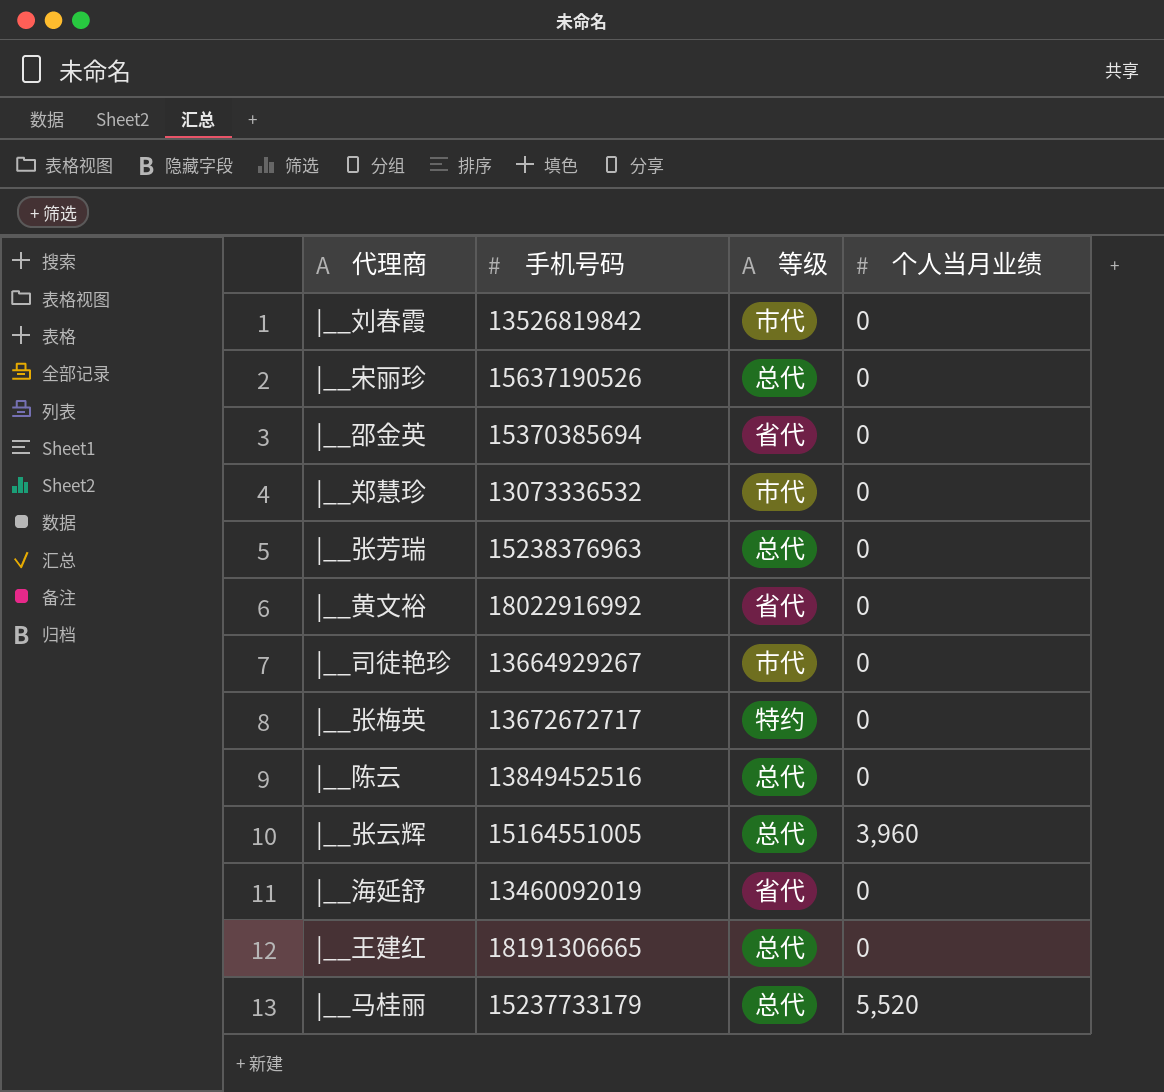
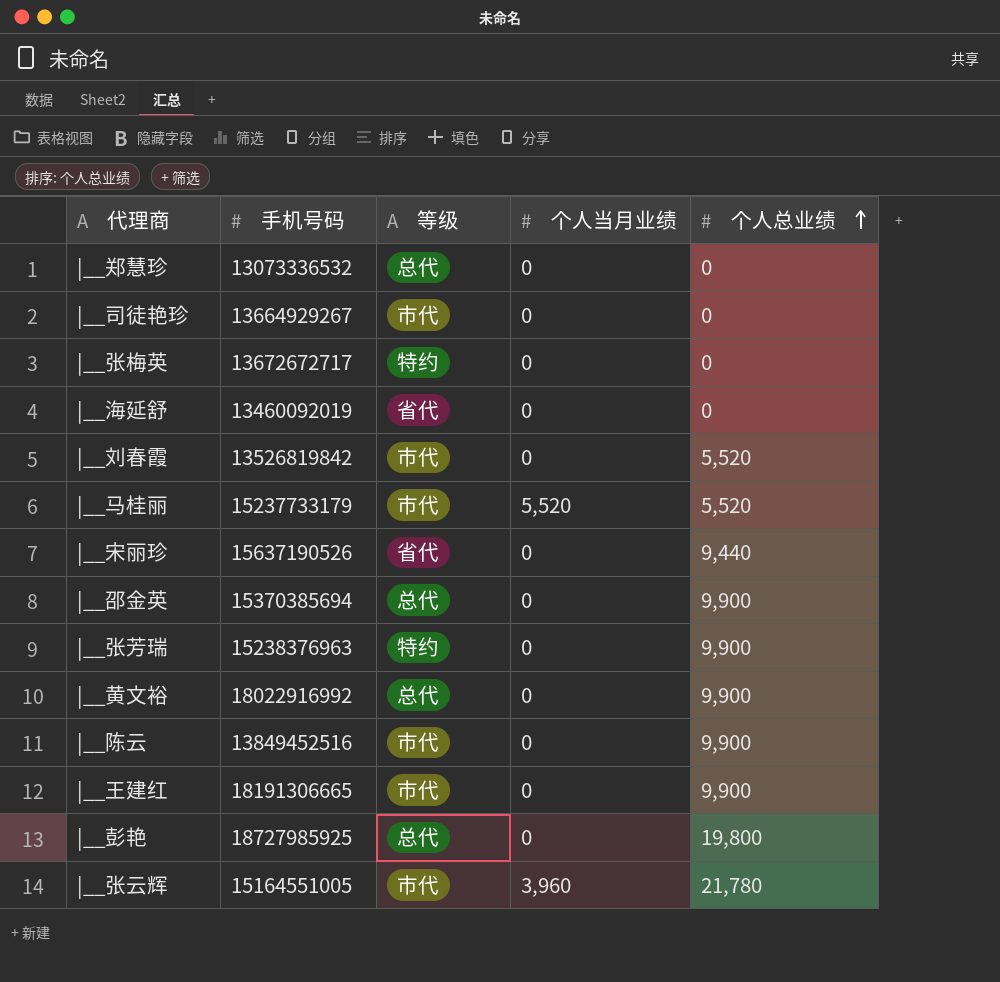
row order: none -> 个人总业绩 ascending
column 个人总业绩 | position: none -> 5
|__郑慧珍 | 等级: 市代 -> 总代
|__马桂丽 | 等级: 总代 -> 市代
|__宋丽珍 | 等级: 总代 -> 省代
|__邵金英 | 等级: 省代 -> 总代
|__张芳瑞 | 等级: 总代 -> 特约
|__黄文裕 | 等级: 省代 -> 总代
|__陈云 | 等级: 总代 -> 市代
|__王建红 | 等级: 总代 -> 市代
row |__彭艳: none -> 18727985925 | 总代 | 0 | 19,800
|__张云辉 | 等级: 总代 -> 市代

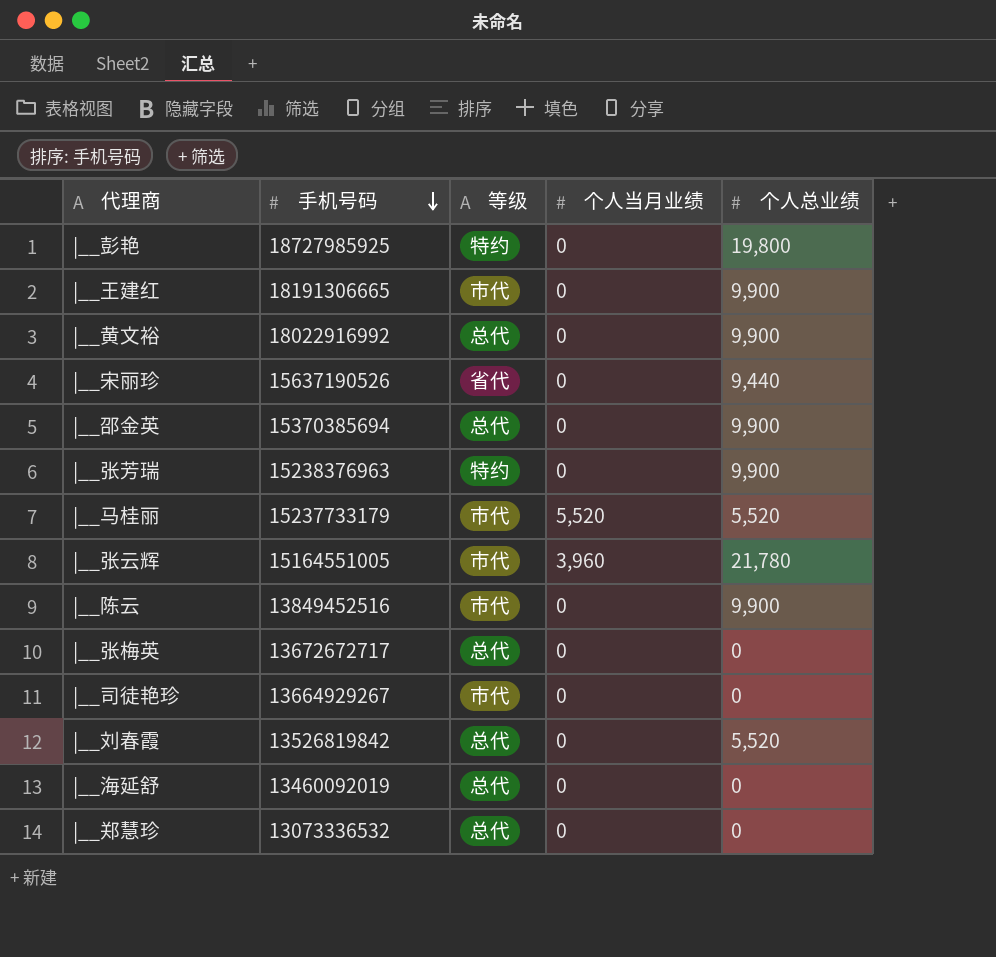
row order: 个人总业绩 ascending -> 手机号码 descending
|__彭艳 | 等级: 总代 -> 特约
|__张梅英 | 等级: 特约 -> 总代
|__刘春霞 | 等级: 市代 -> 总代
|__海延舒 | 等级: 省代 -> 总代

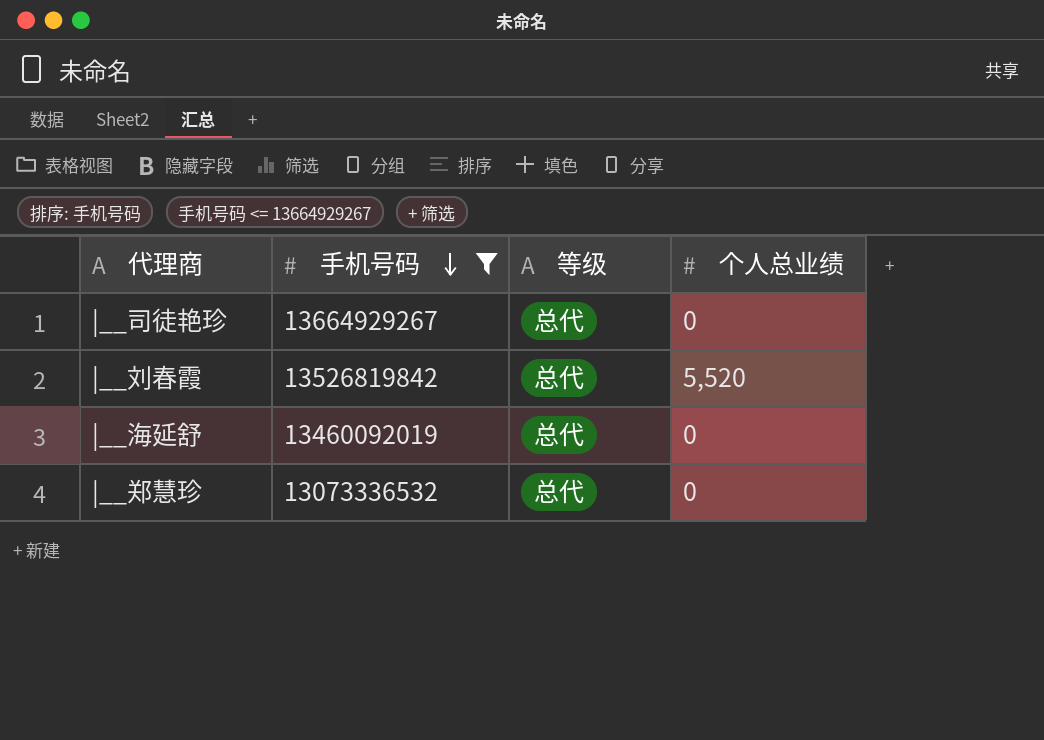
filter: none -> 手机号码 <= 13664929267
column 个人当月业绩 | position: 4 -> none
|__司徒艳珍 | 等级: 市代 -> 总代

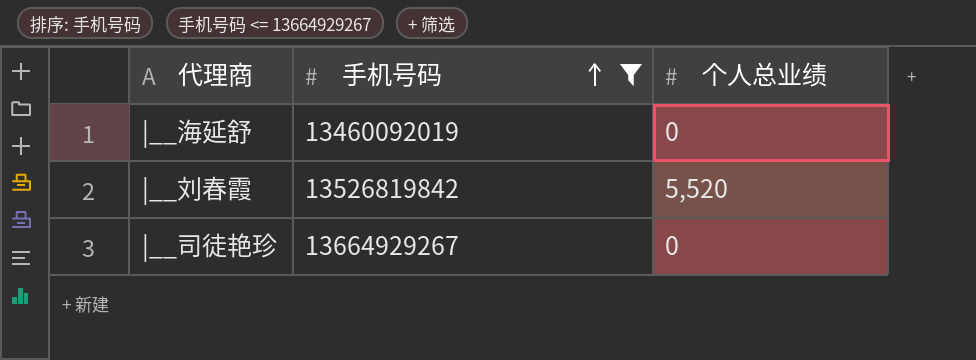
row order: 手机号码 descending -> 手机号码 ascending
column 等级 | position: 3 -> none
row |__郑慧珍: 13073336532 | 总代 | 0 -> none

